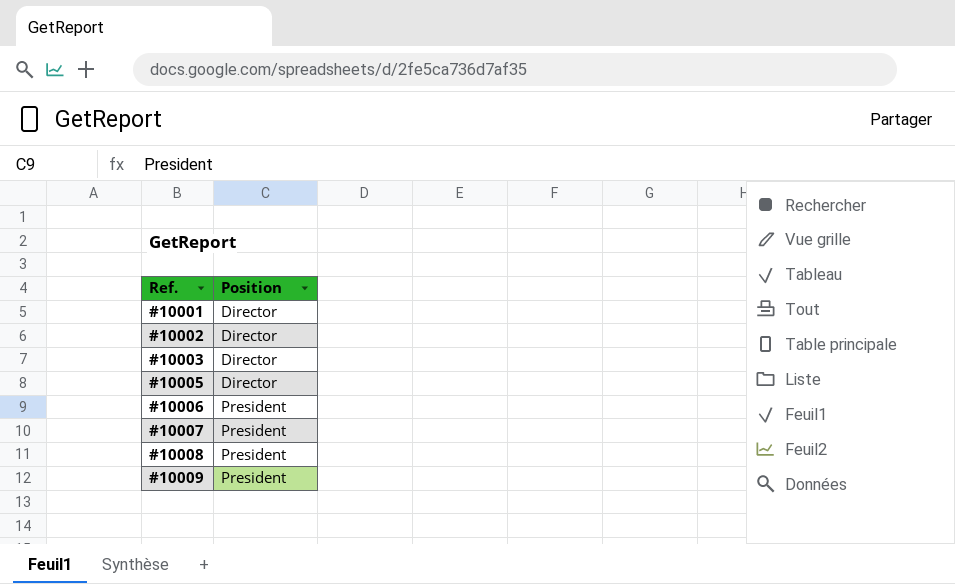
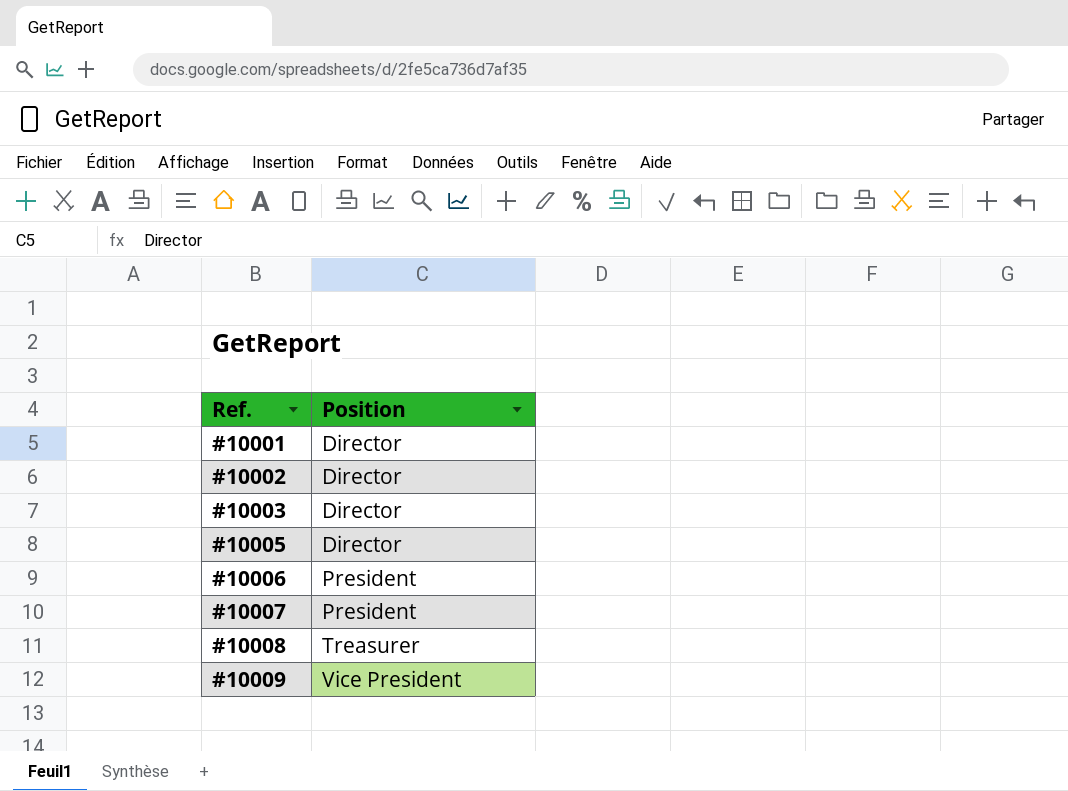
#10008 | Position: President -> Treasurer
#10009 | Position: President -> Vice President

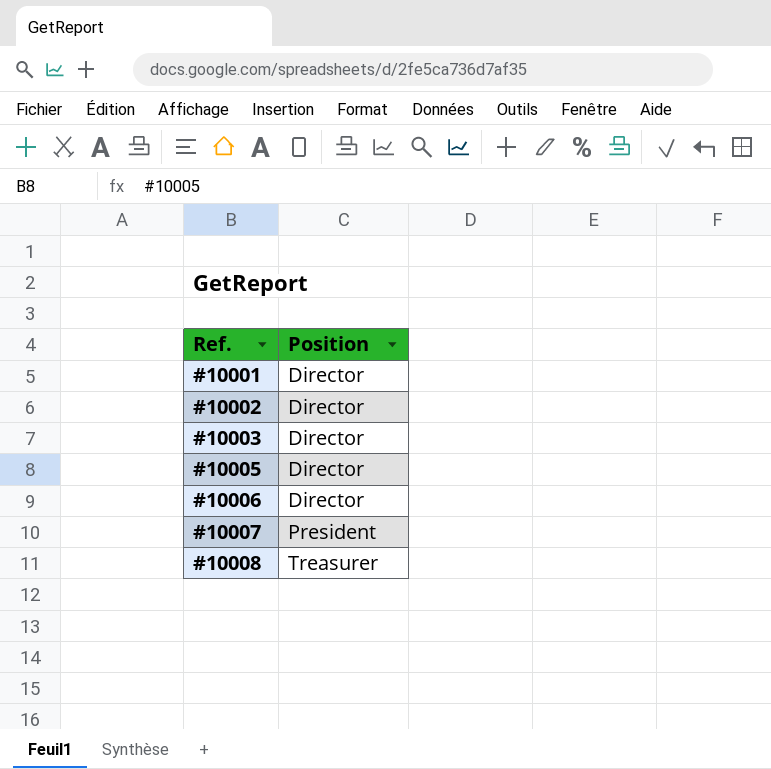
row #10009: Vice President -> none
#10006 | Position: President -> Director

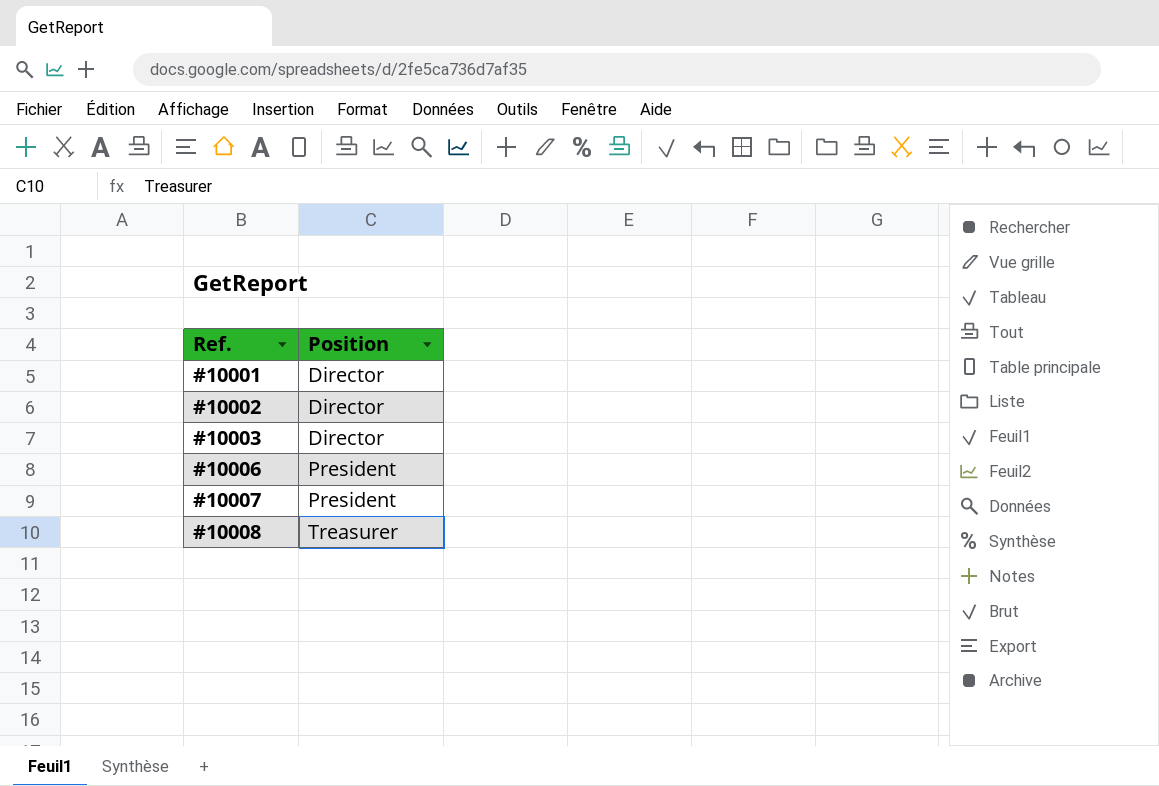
row #10005: Director -> none
#10006 | Position: Director -> President

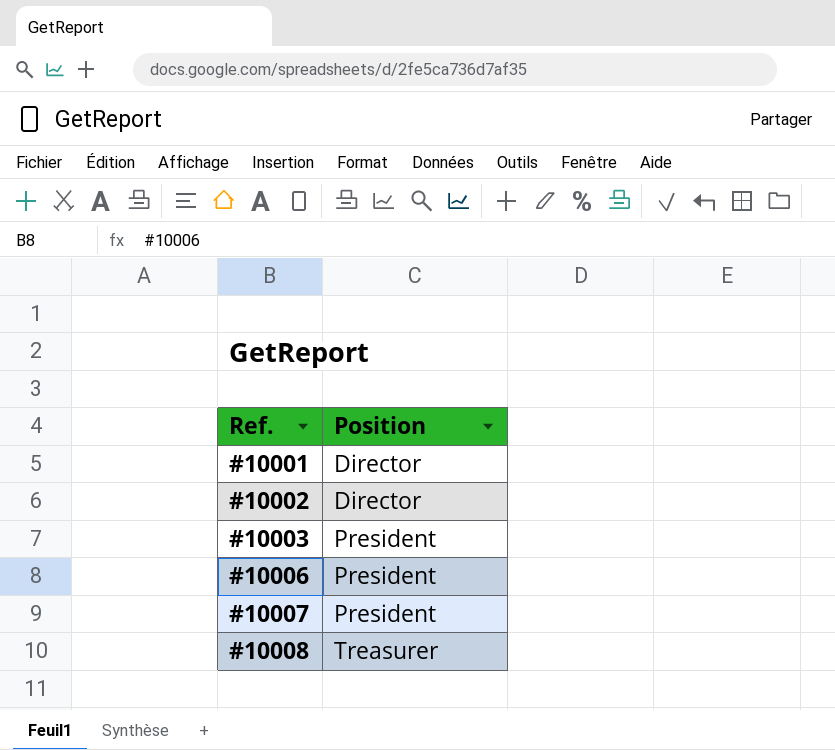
#10003 | Position: Director -> President

